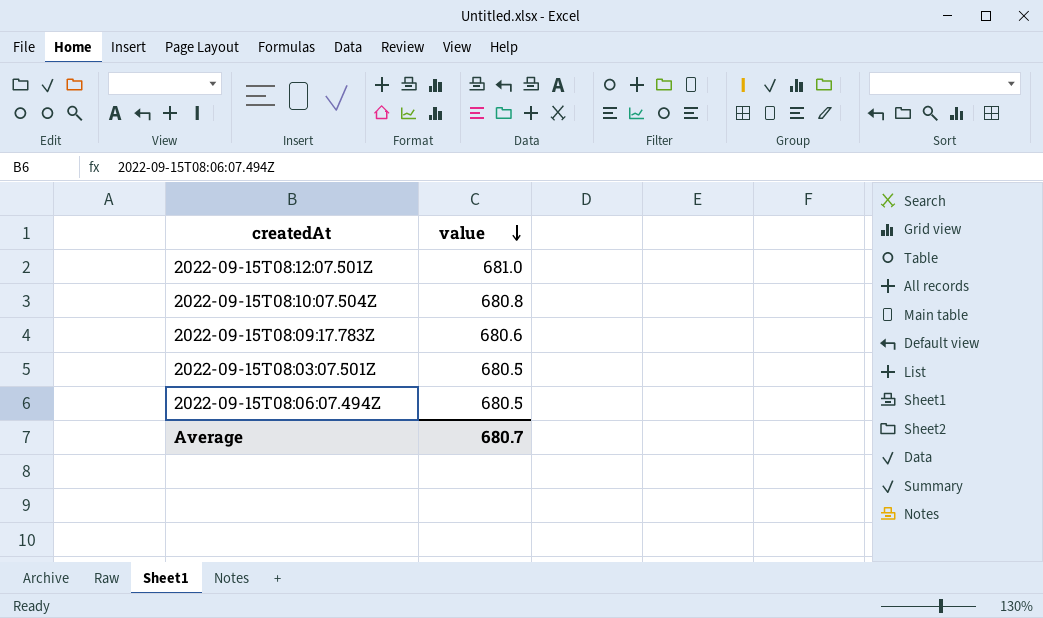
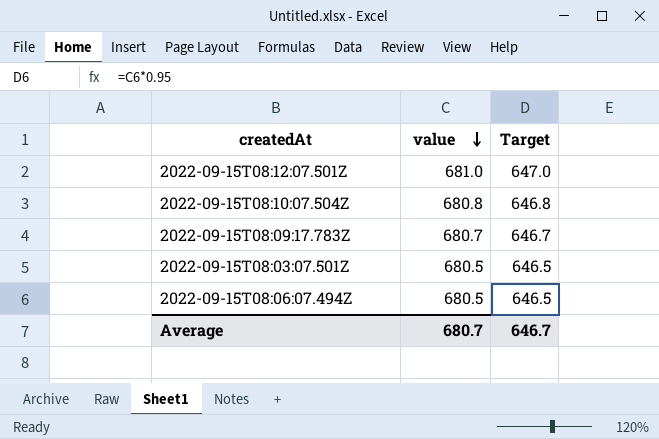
column Target | formula: none -> [value] * 0.95
2022-09-15T08:09:17.783Z | value: 680.6 -> 680.7

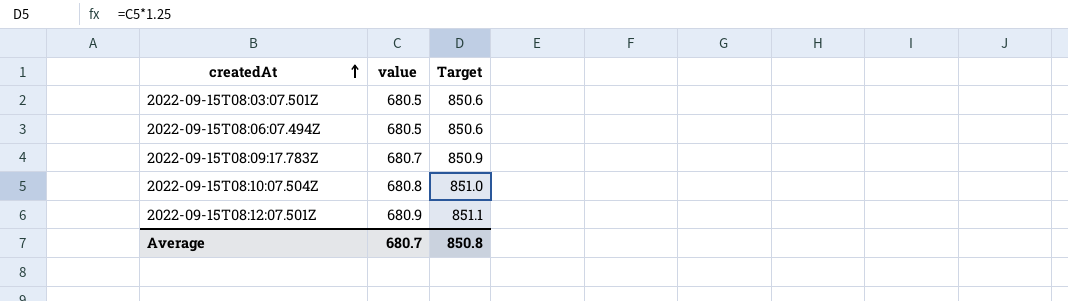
row order: value descending -> createdAt ascending
column Target | formula: [value] * 0.95 -> [value] * 1.25
2022-09-15T08:12:07.501Z | value: 681.0 -> 680.9
Average | Target: 646.7 -> 850.8

